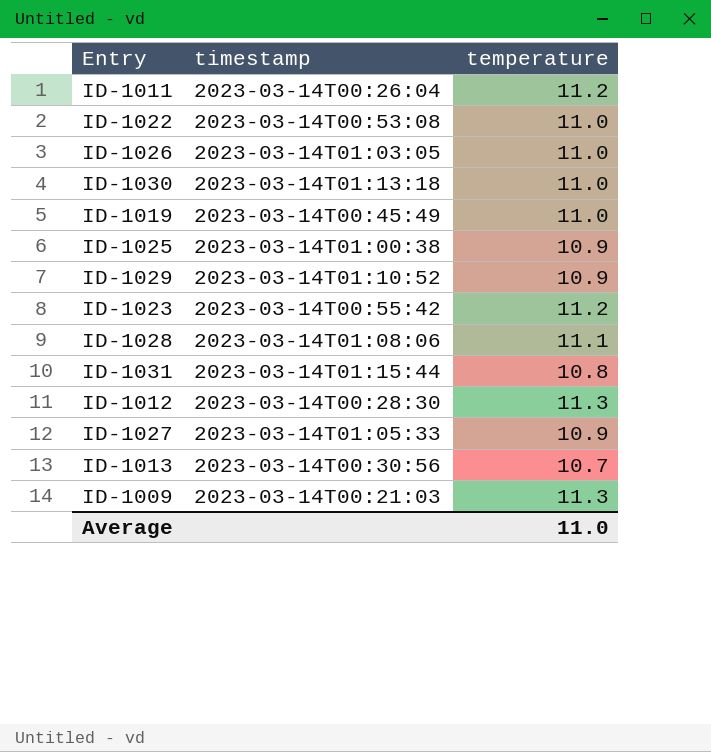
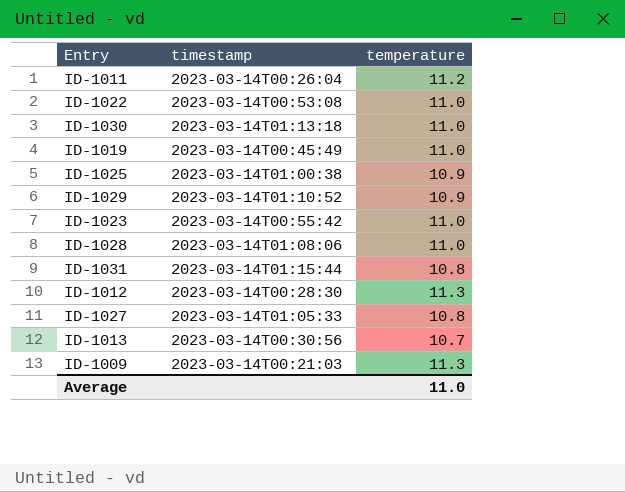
row ID-1026: 2023-03-14T01:03:05 | 11.0 -> none
ID-1023 | temperature: 11.2 -> 11.0
ID-1028 | temperature: 11.1 -> 11.0
ID-1027 | temperature: 10.9 -> 10.8

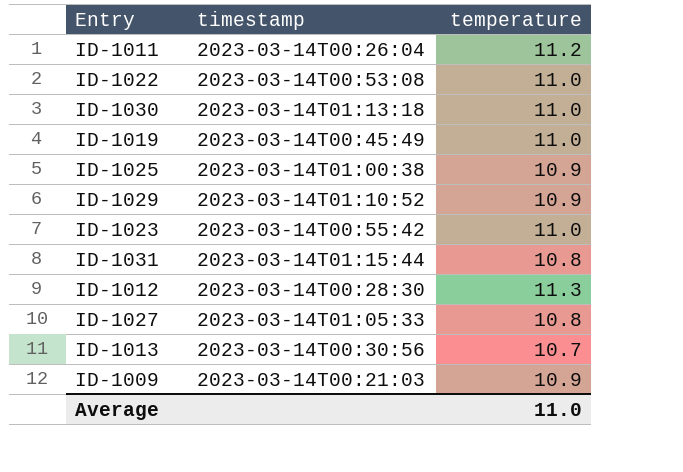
row ID-1028: 2023-03-14T01:08:06 | 11.0 -> none
ID-1009 | temperature: 11.3 -> 10.9

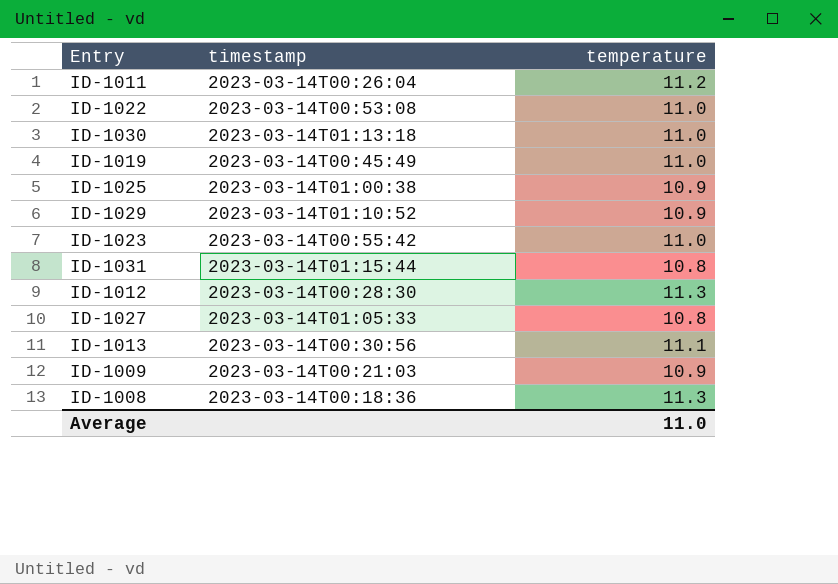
ID-1013 | temperature: 10.7 -> 11.1
row ID-1008: none -> 2023-03-14T00:18:36 | 11.3

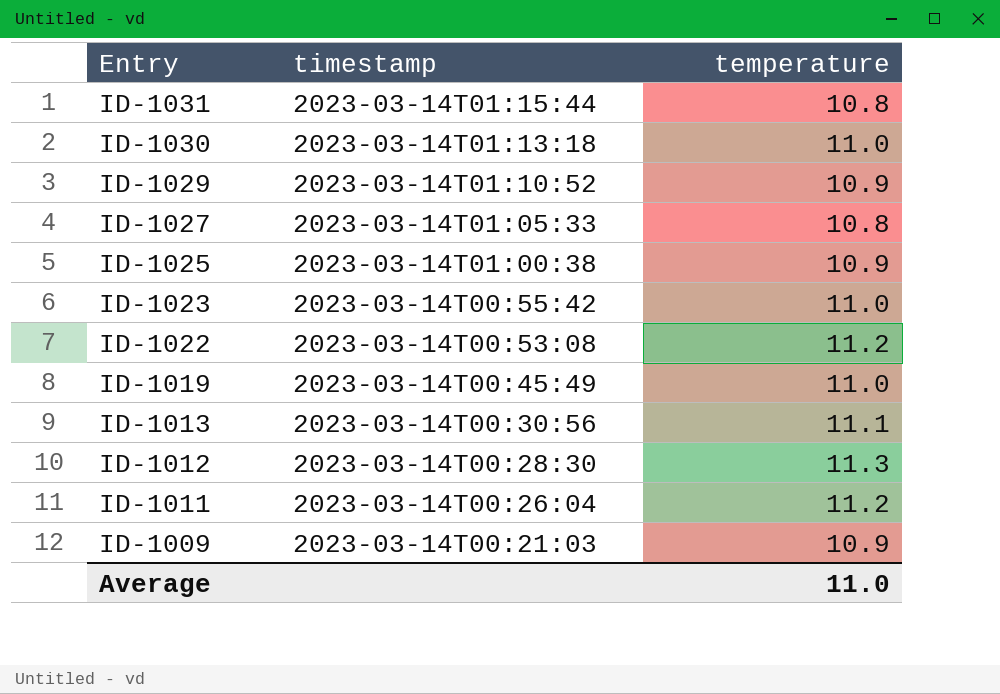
row order: none -> Entry descending
row ID-1008: 2023-03-14T00:18:36 | 11.3 -> none
ID-1022 | temperature: 11.0 -> 11.2

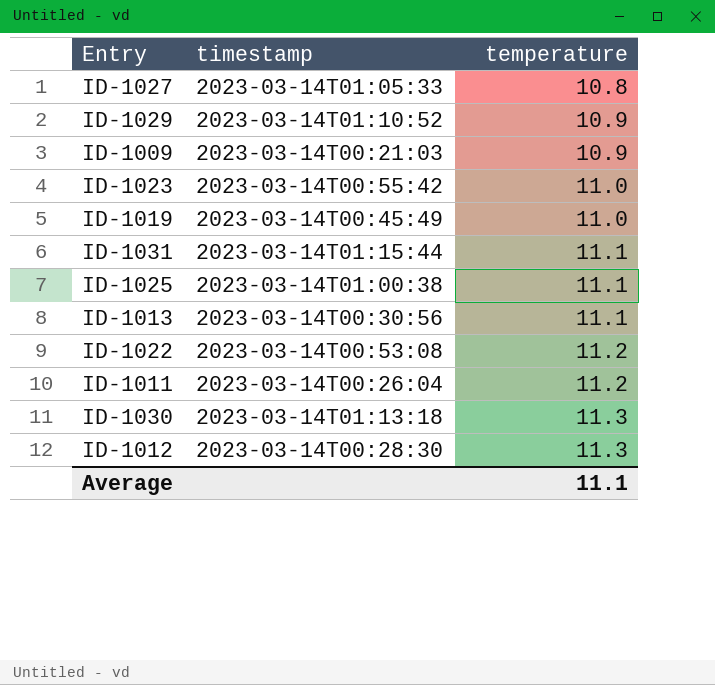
row order: Entry descending -> temperature ascending
ID-1031 | temperature: 10.8 -> 11.1
ID-1025 | temperature: 10.9 -> 11.1
ID-1030 | temperature: 11.0 -> 11.3
Average | temperature: 11.0 -> 11.1

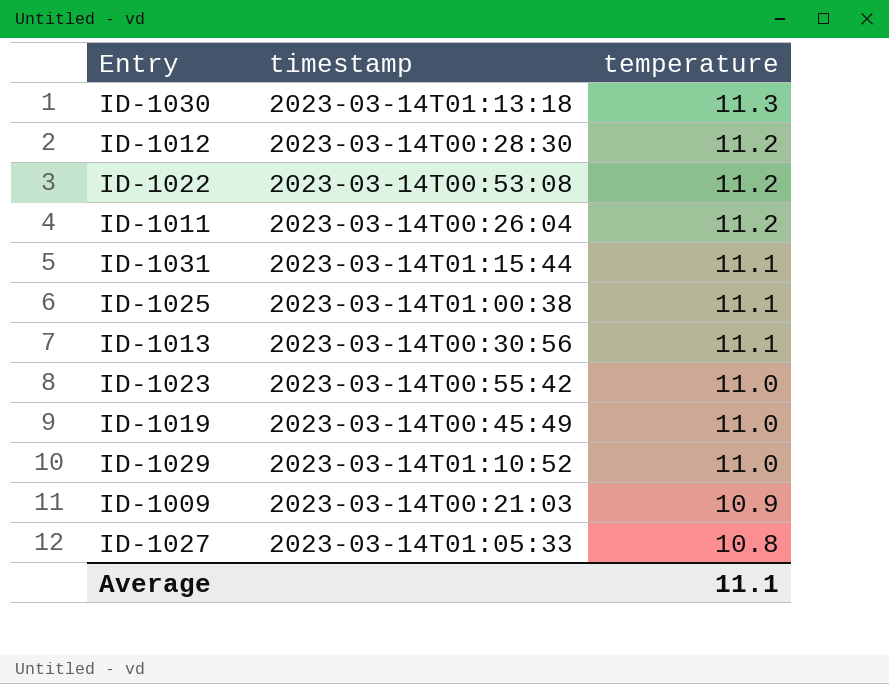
row order: temperature ascending -> temperature descending
ID-1012 | temperature: 11.3 -> 11.2
ID-1029 | temperature: 10.9 -> 11.0

